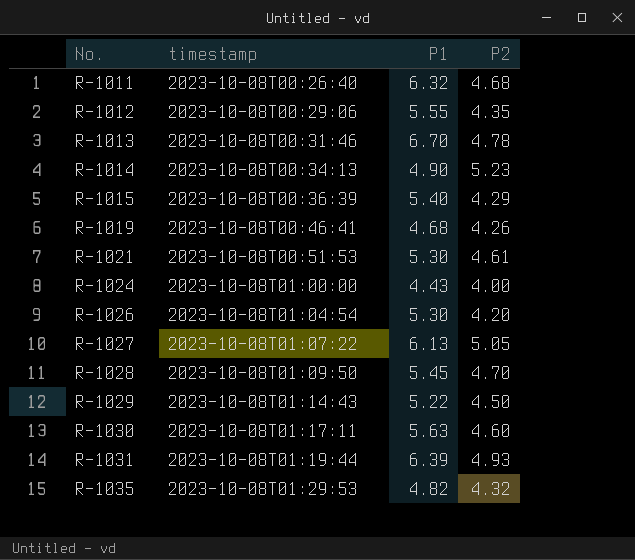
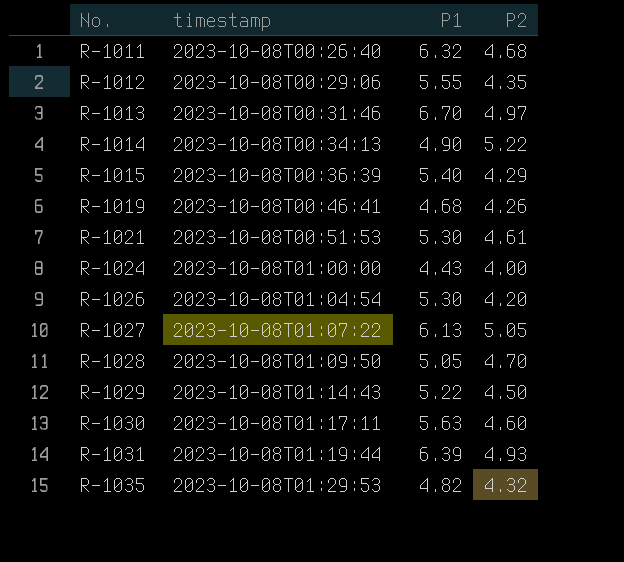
R-1013 | P2: 4.78 -> 4.97
R-1014 | P2: 5.23 -> 5.22
R-1028 | P1: 5.45 -> 5.05

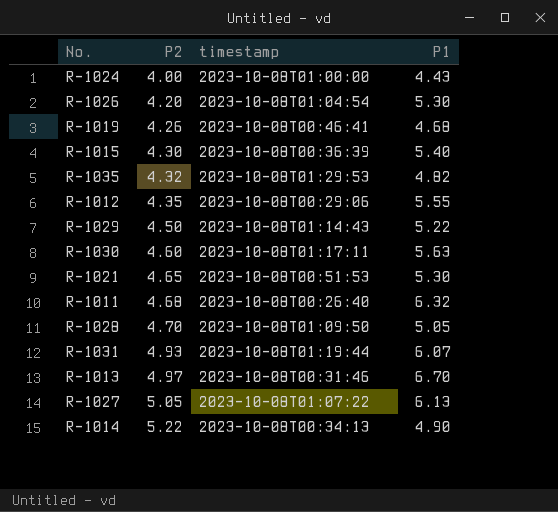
row order: No. ascending -> P2 ascending
column P2 | position: 4 -> 2
R-1015 | P2: 4.29 -> 4.30
R-1021 | P2: 4.61 -> 4.65
R-1031 | P1: 6.39 -> 6.07

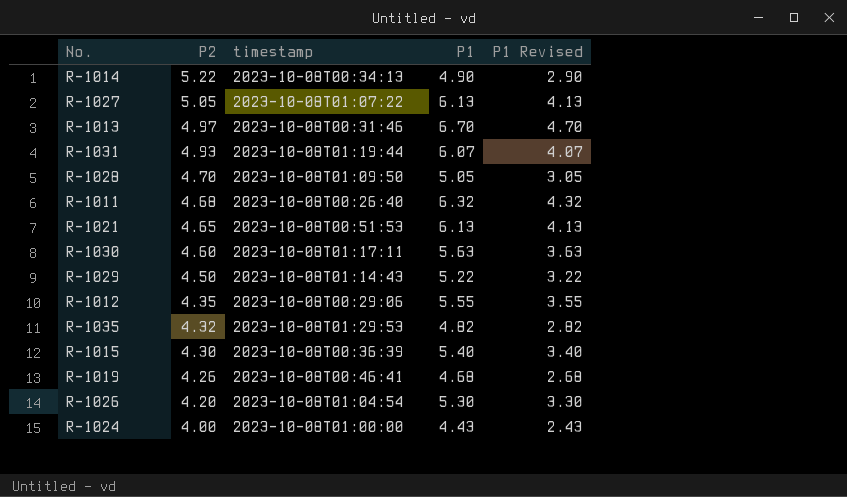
row order: P2 ascending -> P2 descending
column P1 Revised | formula: none -> [P1] - 2
R-1021 | P1: 5.30 -> 6.13

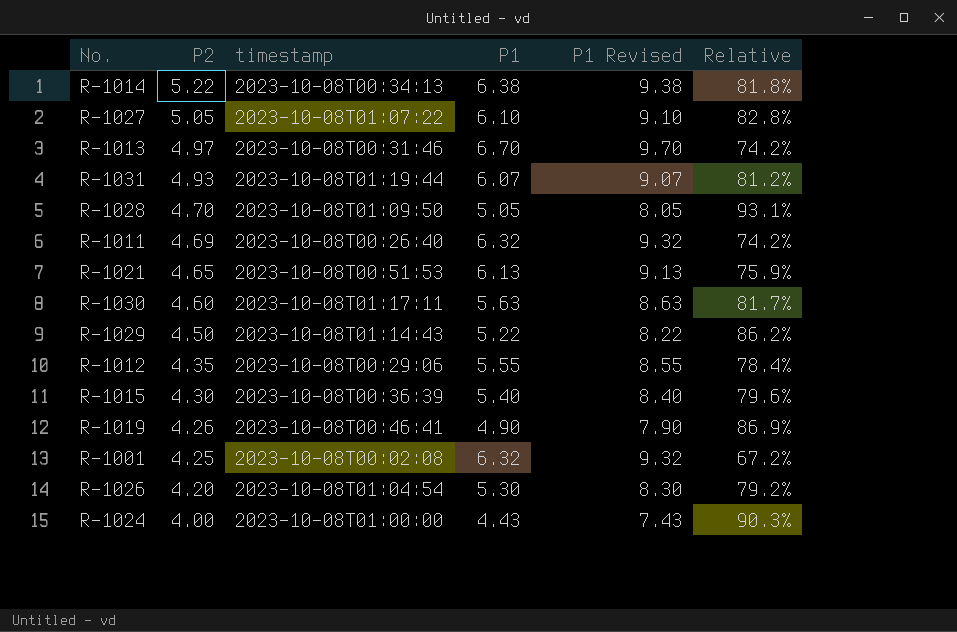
column P1 Revised | formula: [P1] - 2 -> [P1] + 3
column Relative | formula: none -> [P2] / [P1]
row R-1035: 4.32 | 2023-10-08T01:29:53 | 4.82 | 2.82 -> none
R-1014 | P1: 4.90 -> 6.38
R-1027 | P1: 6.13 -> 6.10
R-1011 | P2: 4.68 -> 4.69
R-1019 | P1: 4.68 -> 4.90
row R-1001: none -> 4.25 | 2023-10-08T00:02:08 | 6.32 | 9.32 | 67.2%

